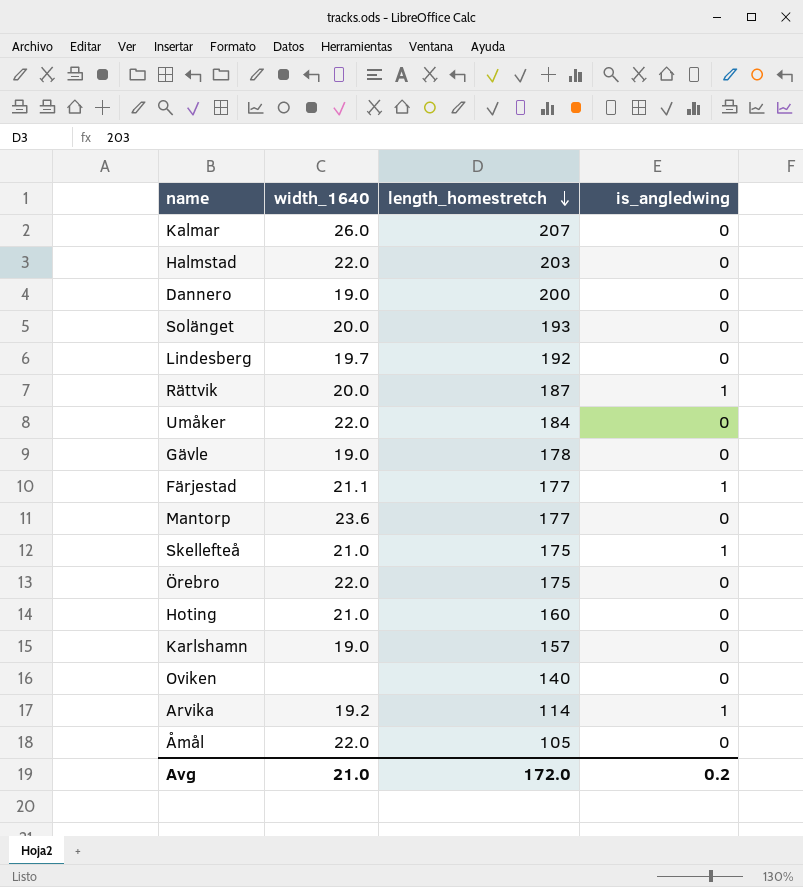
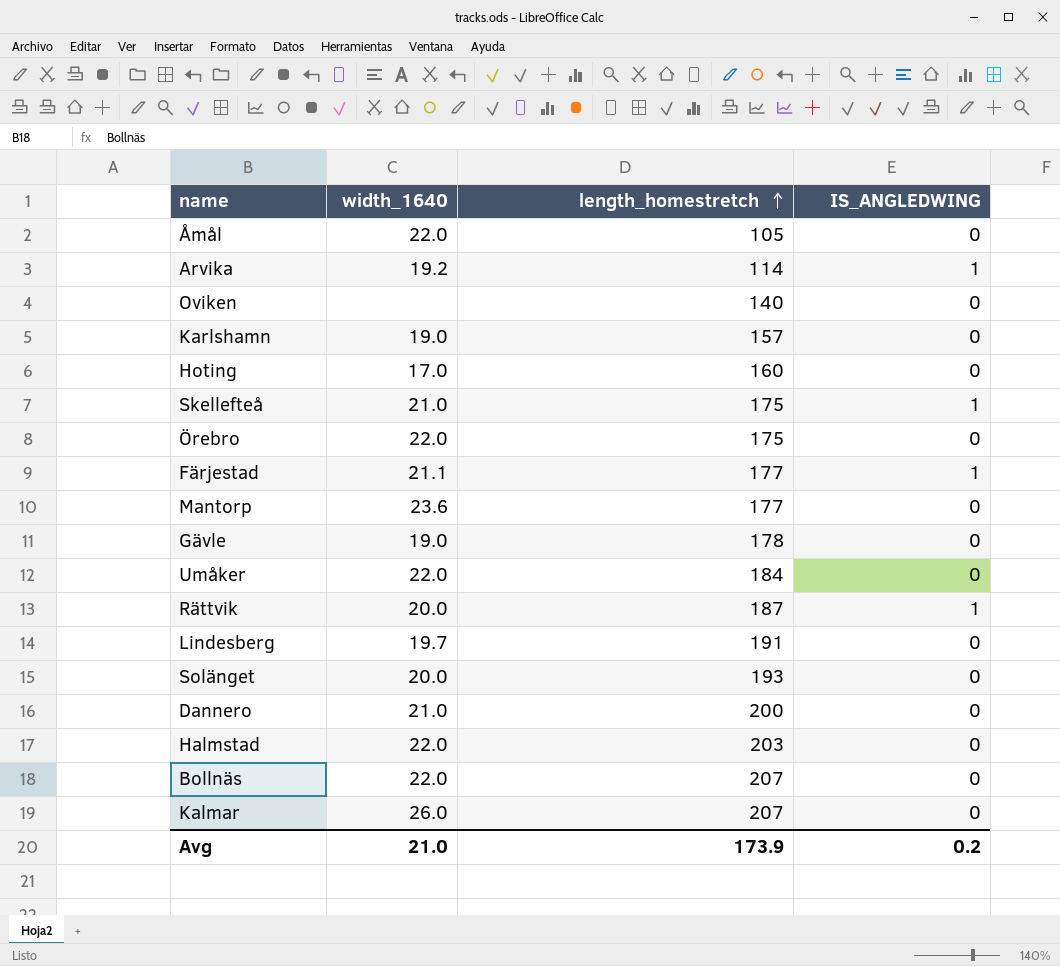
row order: length_homestretch descending -> length_homestretch ascending
column name: is_angledwing -> IS_ANGLEDWING
Hoting | width_1640: 21.0 -> 17.0
Lindesberg | length_homestretch: 192 -> 191
Dannero | width_1640: 19.0 -> 21.0
row Bollnäs: none -> 22.0 | 207 | 0
Avg | length_homestretch: 172.0 -> 173.9

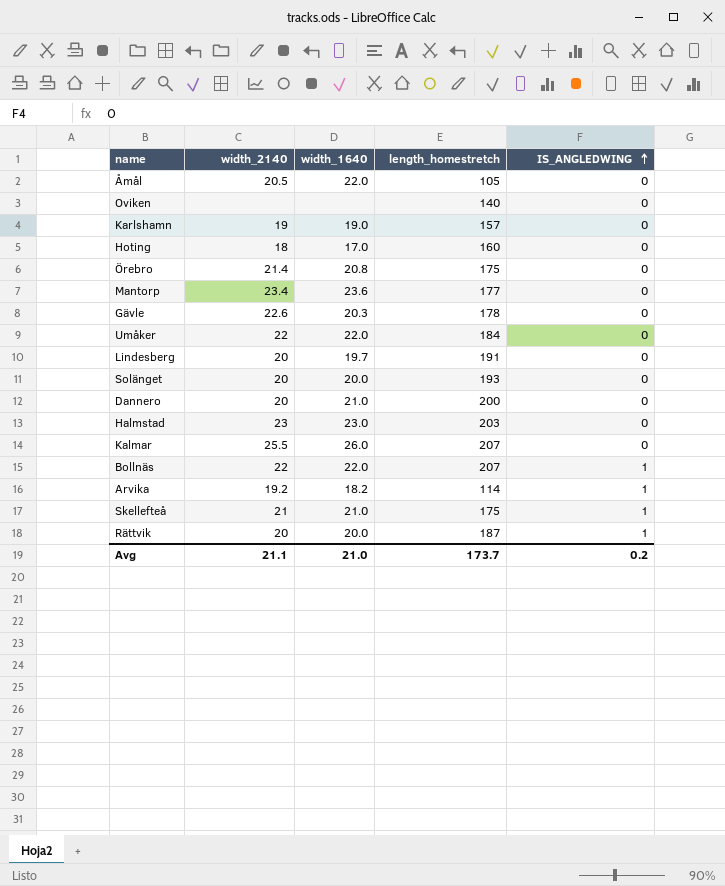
row order: length_homestretch ascending -> IS_ANGLEDWING ascending
column width_2140 | position: none -> 2
row Färjestad: 21.1 | 177 | 1 -> none
Örebro | width_1640: 22.0 -> 20.8
Gävle | width_1640: 19.0 -> 20.3
Halmstad | width_1640: 22.0 -> 23.0
Bollnäs | IS_ANGLEDWING: 0 -> 1
Arvika | width_1640: 19.2 -> 18.2
Avg | length_homestretch: 173.9 -> 173.7

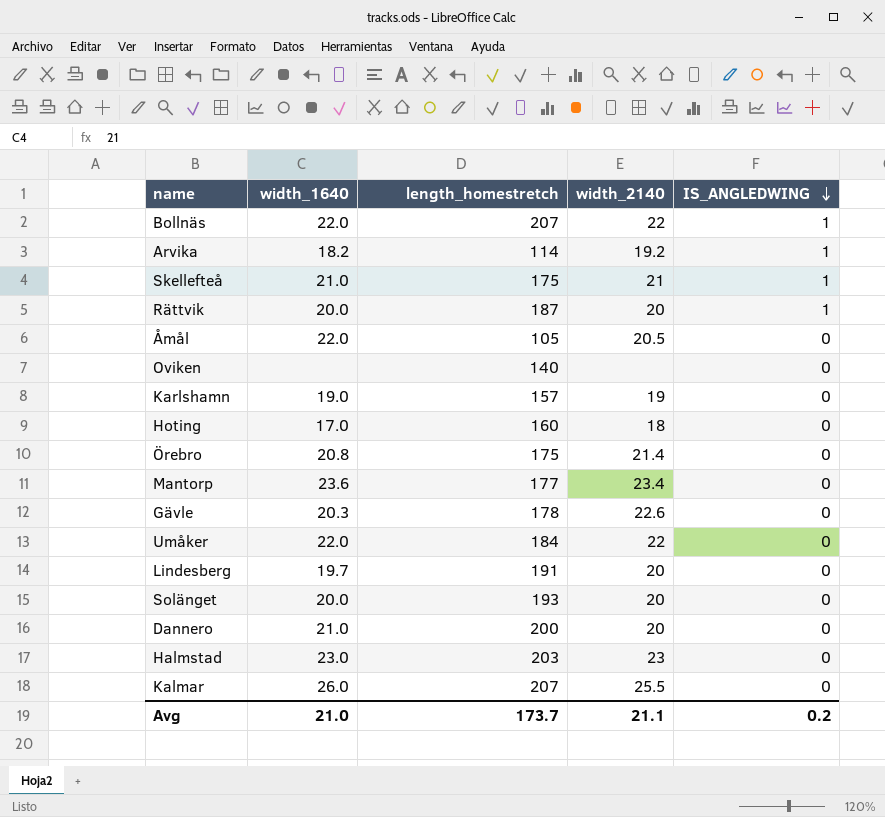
row order: IS_ANGLEDWING ascending -> IS_ANGLEDWING descending
column width_2140 | position: 2 -> 4

